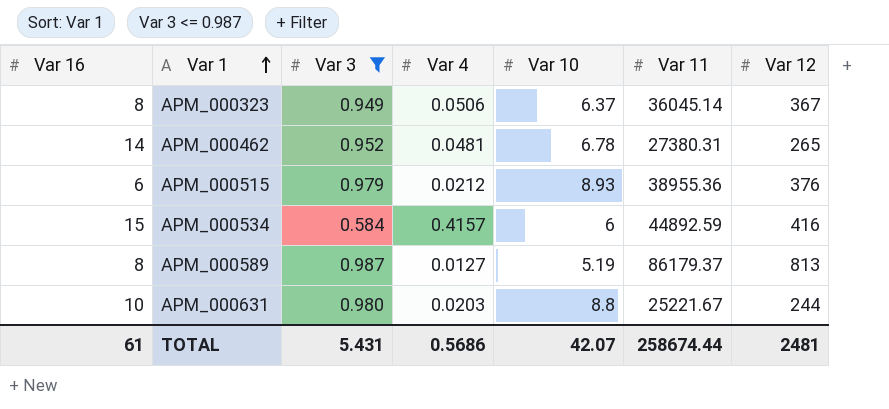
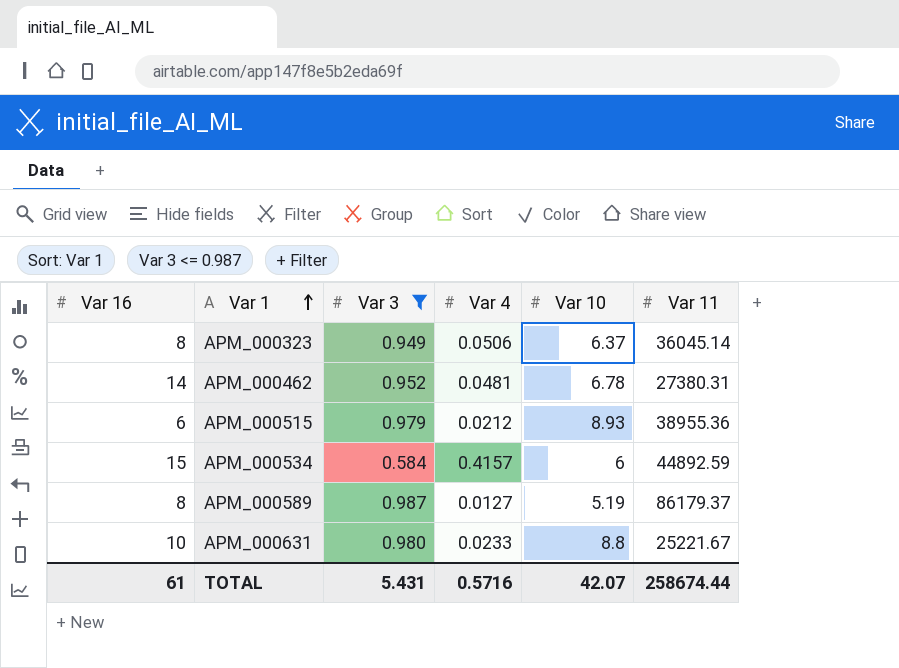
column Var 12 | position: 7 -> none
APM_000631 | Var 4: 0.0203 -> 0.0233
TOTAL | Var 4: 0.5686 -> 0.5716

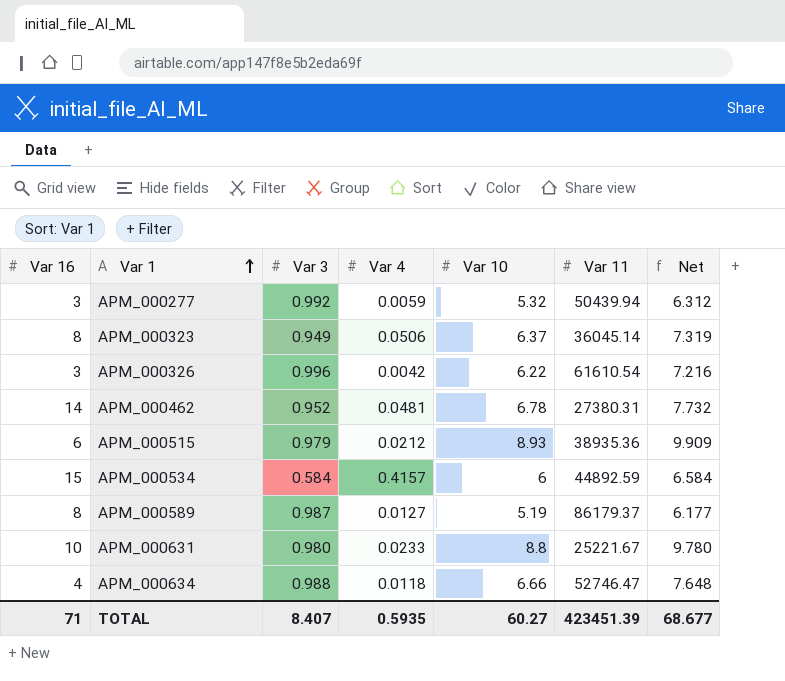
filter: Var 3 <= 0.987 -> none
column Net | formula: none -> [Var 3] + [Var 10]
APM_000515 | Var 11: 38955.36 -> 38935.36
TOTAL | Var 16: 61 -> 71
TOTAL | Var 3: 5.431 -> 8.407
TOTAL | Var 4: 0.5716 -> 0.5935
TOTAL | Var 10: 42.07 -> 60.27
TOTAL | Var 11: 258674.44 -> 423451.39

